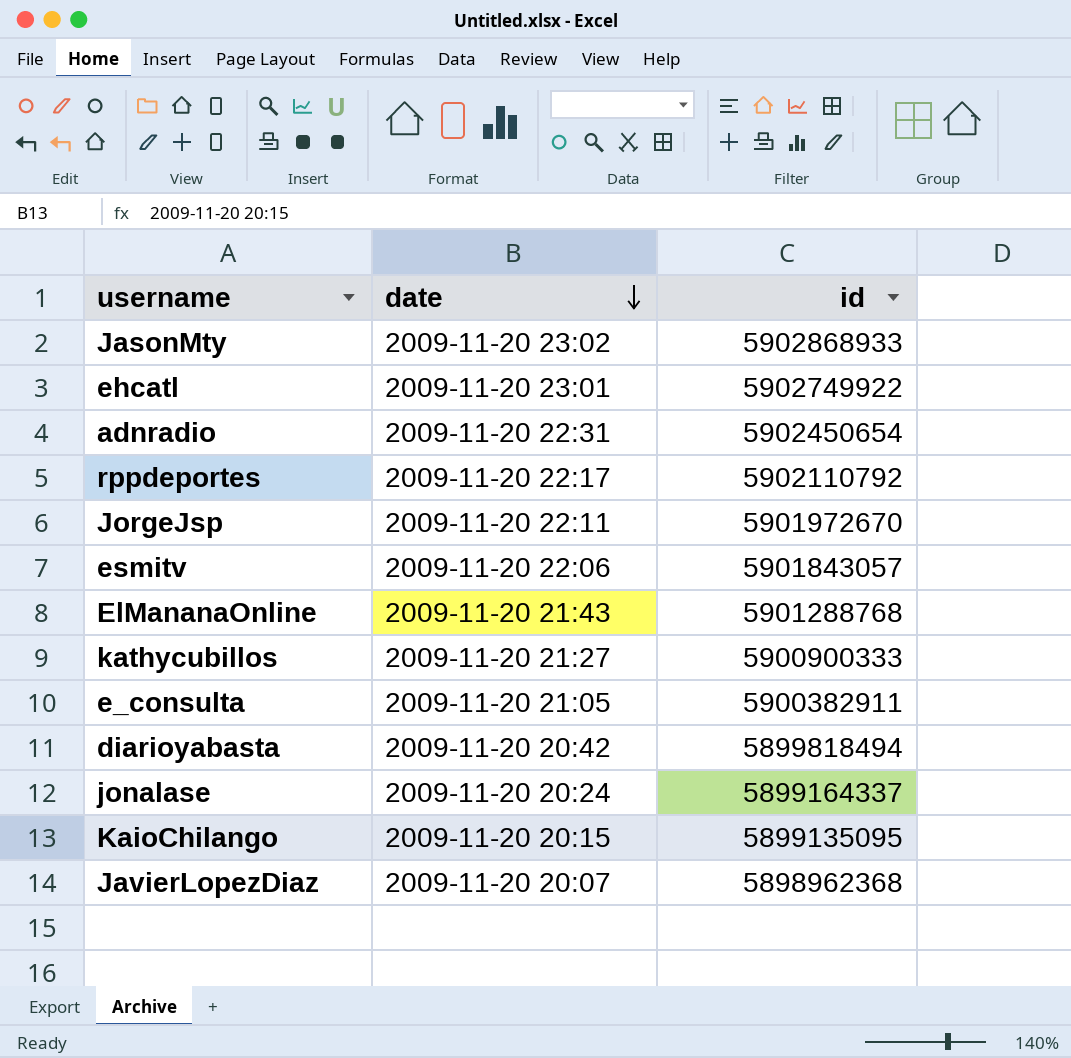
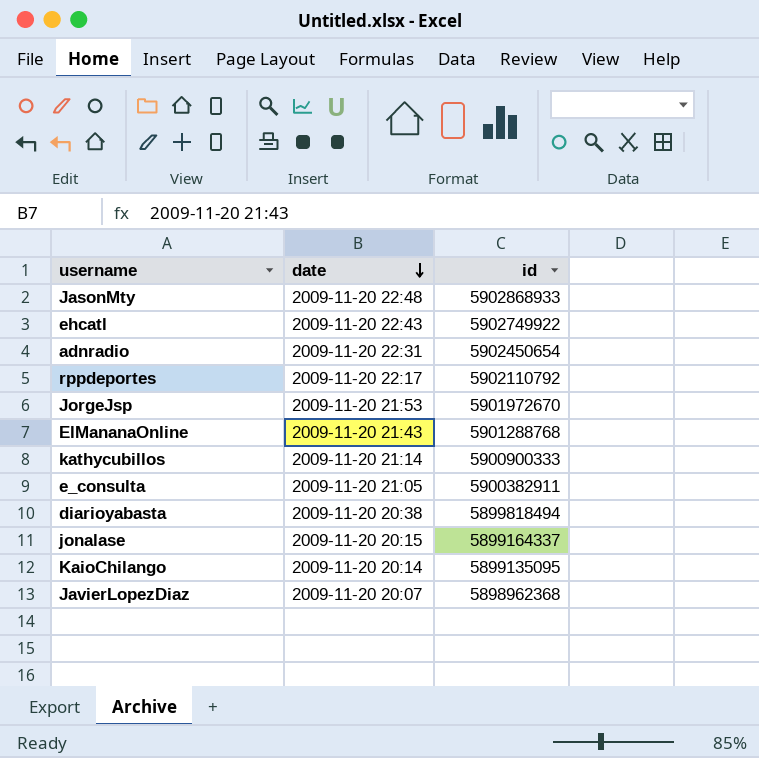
row esmitv: 2009-11-20 22:06 | 5901843057 -> none
JasonMty | date: 2009-11-20 23:02 -> 2009-11-20 22:48
ehcatl | date: 2009-11-20 23:01 -> 2009-11-20 22:43
JorgeJsp | date: 2009-11-20 22:11 -> 2009-11-20 21:53
kathycubillos | date: 2009-11-20 21:27 -> 2009-11-20 21:14
diarioyabasta | date: 2009-11-20 20:42 -> 2009-11-20 20:38
jonalase | date: 2009-11-20 20:24 -> 2009-11-20 20:15
KaioChilango | date: 2009-11-20 20:15 -> 2009-11-20 20:14

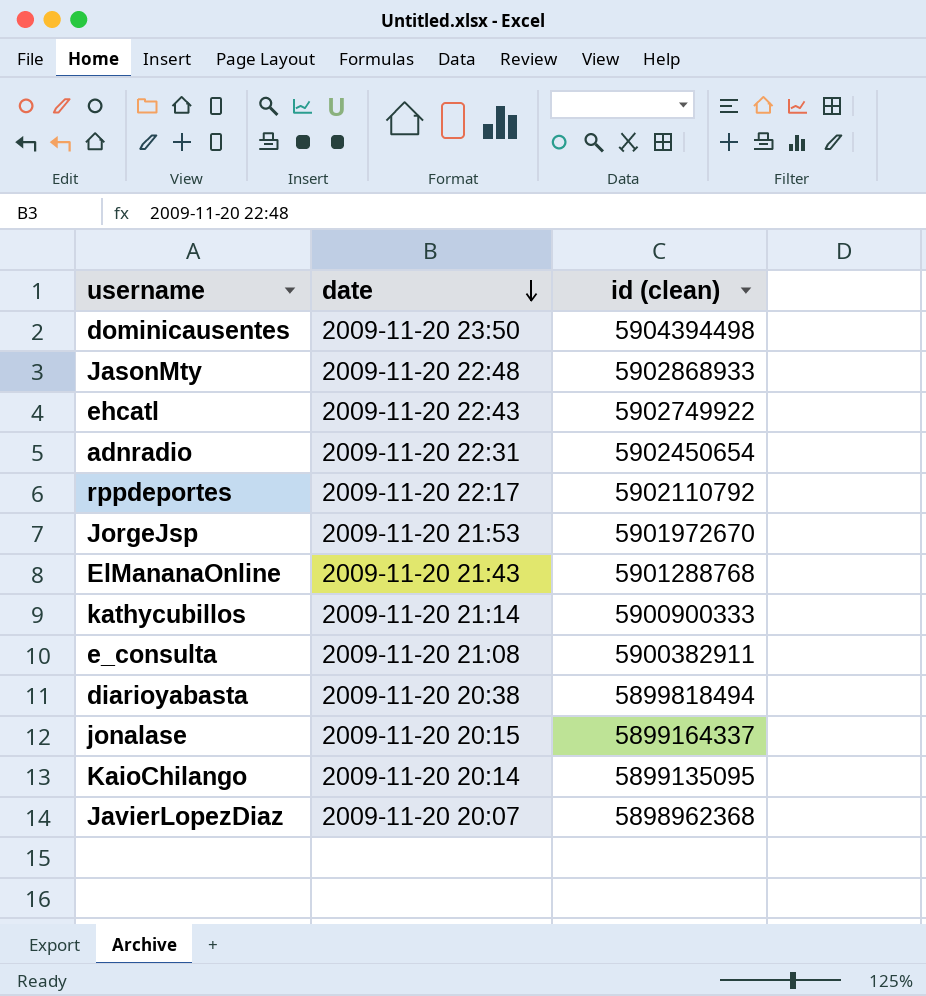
column name: id -> id (clean)
row dominicausentes: none -> 2009-11-20 23:50 | 5904394498
e_consulta | date: 2009-11-20 21:05 -> 2009-11-20 21:08

